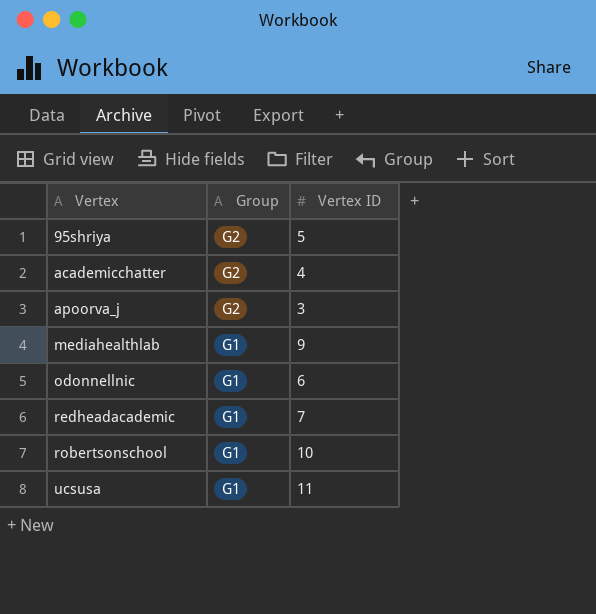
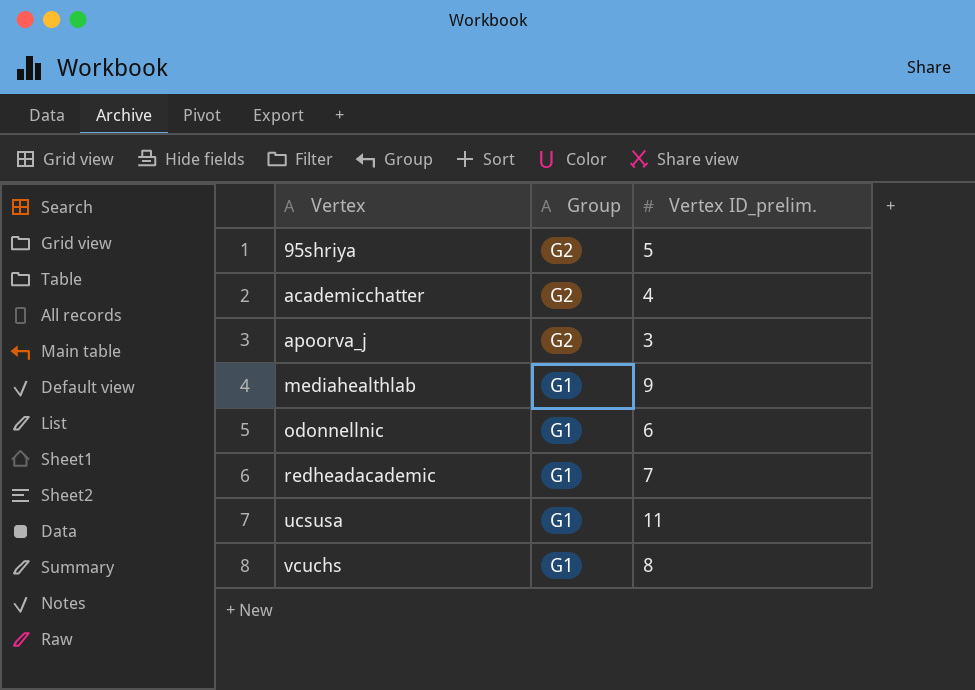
column name: Vertex ID -> Vertex ID_prelim.
row robertsonschool: G1 | 10 -> none
row vcuchs: none -> G1 | 8

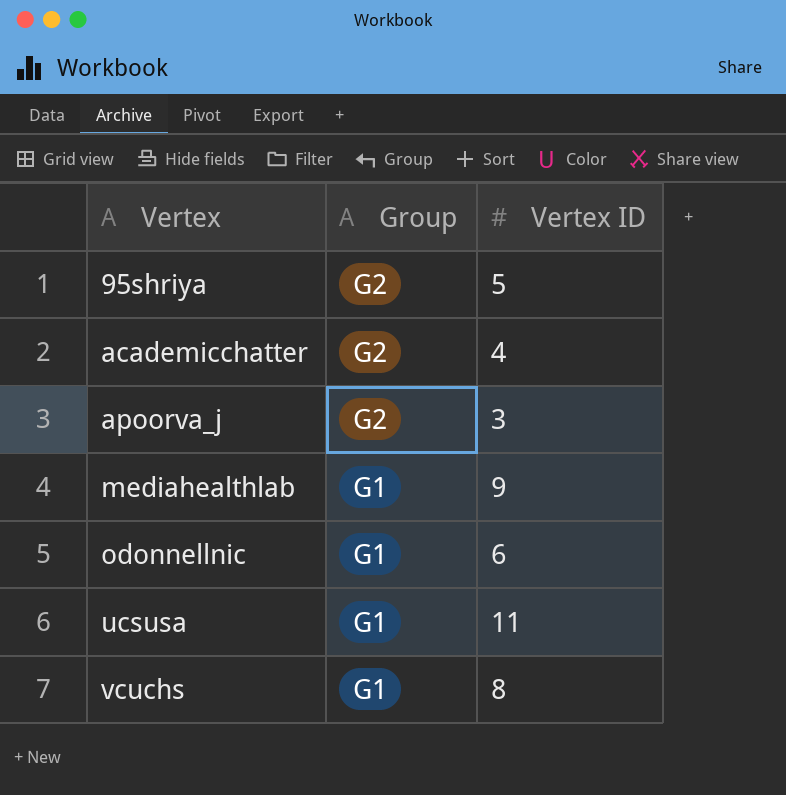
column name: Vertex ID_prelim. -> Vertex ID
row redheadacademic: G1 | 7 -> none

